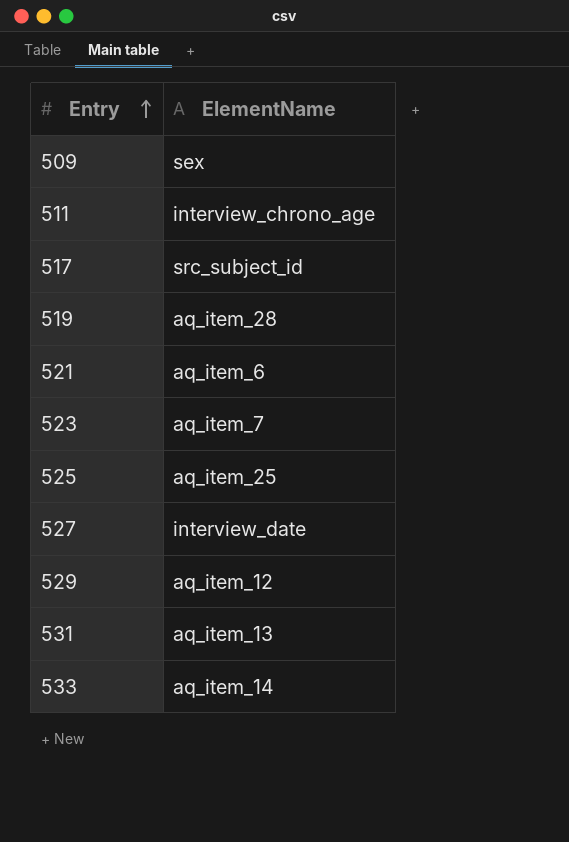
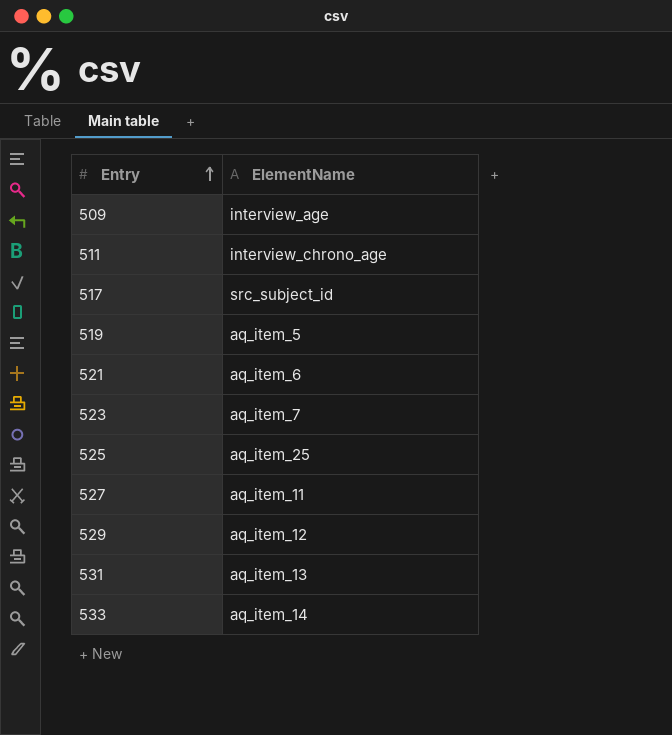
509 | ElementName: sex -> interview_age
519 | ElementName: aq_item_28 -> aq_item_5
527 | ElementName: interview_date -> aq_item_11

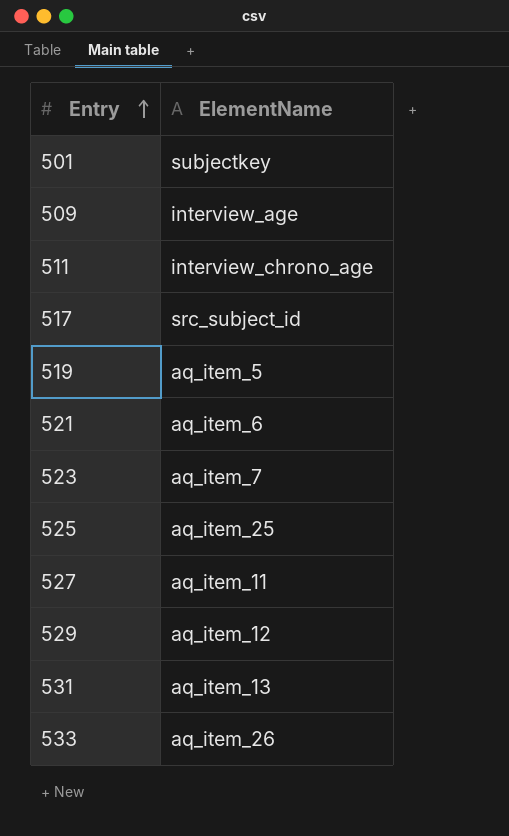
row 501: none -> subjectkey
533 | ElementName: aq_item_14 -> aq_item_26

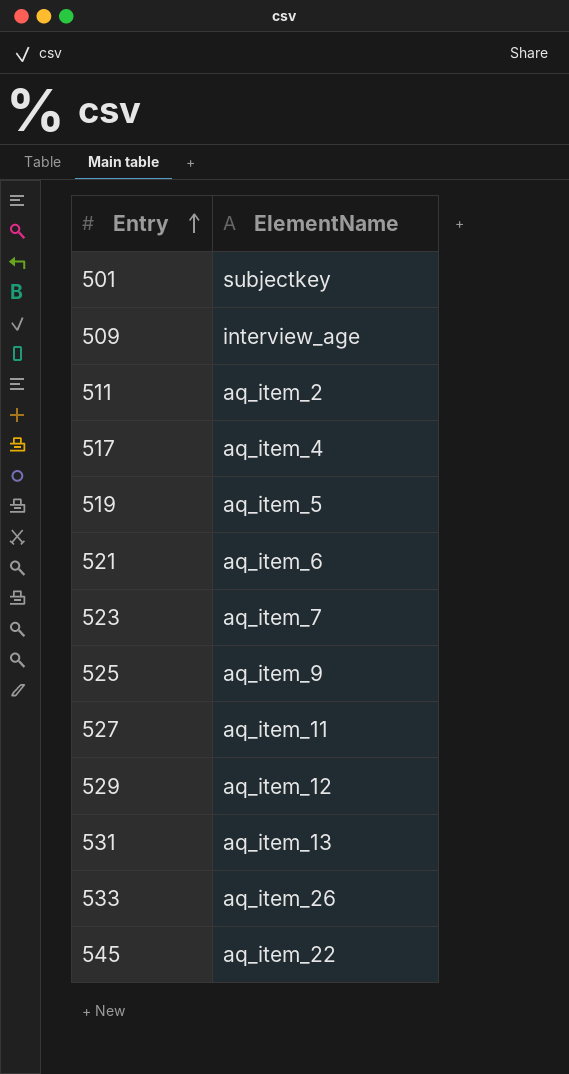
511 | ElementName: interview_chrono_age -> aq_item_2
517 | ElementName: src_subject_id -> aq_item_4
525 | ElementName: aq_item_25 -> aq_item_9
row 545: none -> aq_item_22

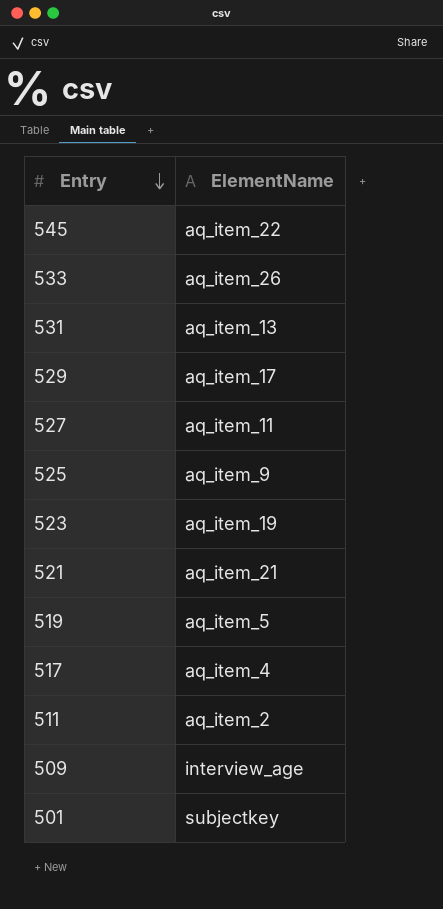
row order: Entry ascending -> Entry descending
529 | ElementName: aq_item_12 -> aq_item_17
523 | ElementName: aq_item_7 -> aq_item_19
521 | ElementName: aq_item_6 -> aq_item_21

